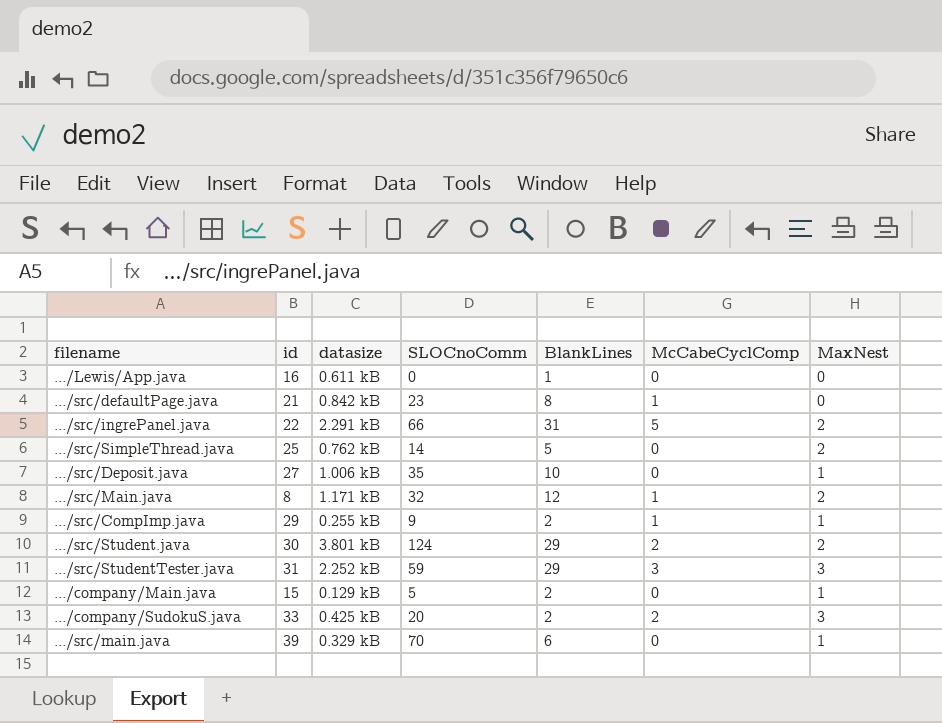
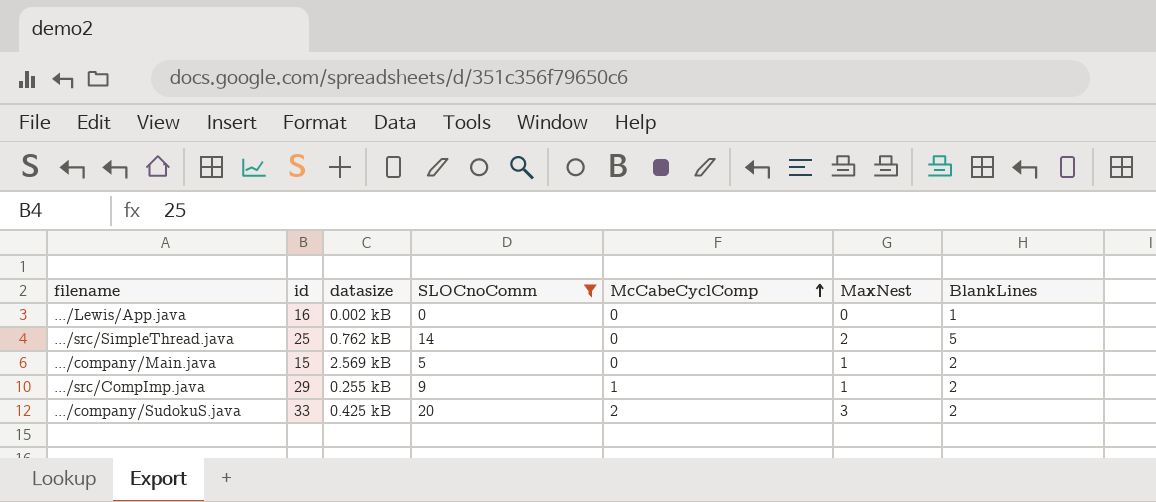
filter: none -> SLOCnoComm <= 20
row order: none -> McCabeCyclComp ascending
column BlankLines | position: 5 -> 7
.../Lewis/App.java | datasize: 0.611 kB -> 0.002 kB
.../company/Main.java | datasize: 0.129 kB -> 2.569 kB

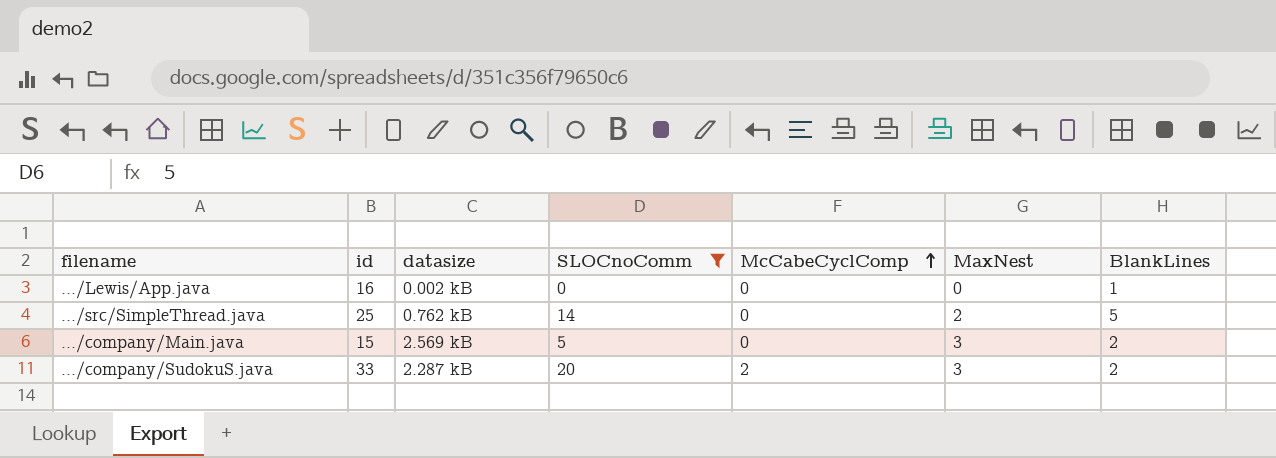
row .../src/CompImp.java: 29 | 0.255 kB | 9 | 1 | 1 | 2 -> none
.../company/Main.java | MaxNest: 1 -> 3
.../company/SudokuS.java | datasize: 0.425 kB -> 2.287 kB

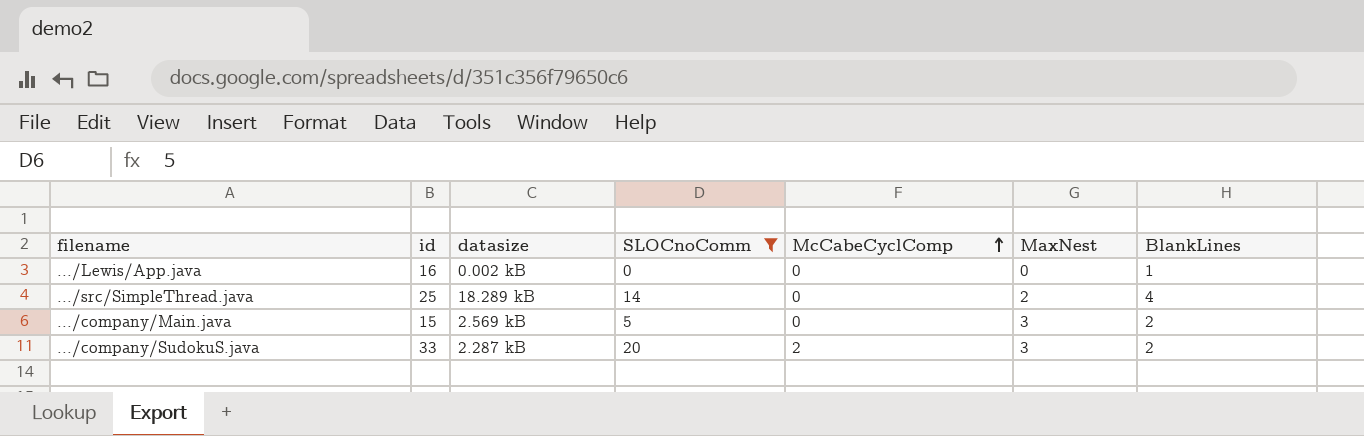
.../src/SimpleThread.java | datasize: 0.762 kB -> 18.289 kB
.../src/SimpleThread.java | BlankLines: 5 -> 4

